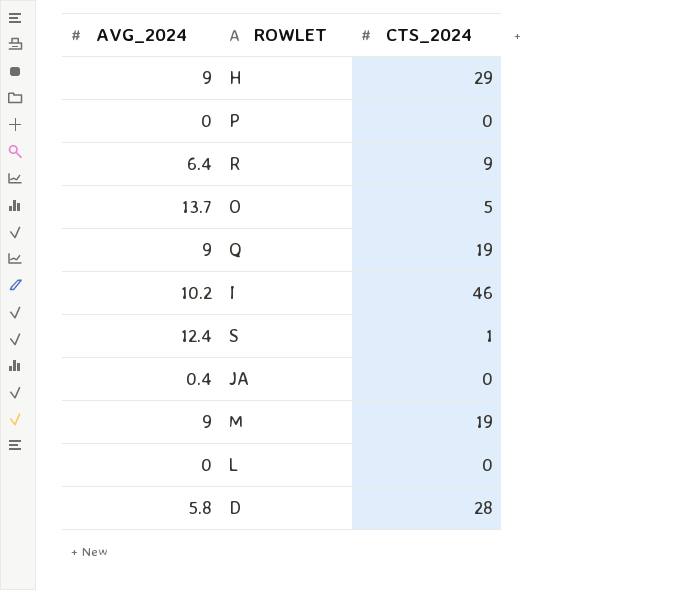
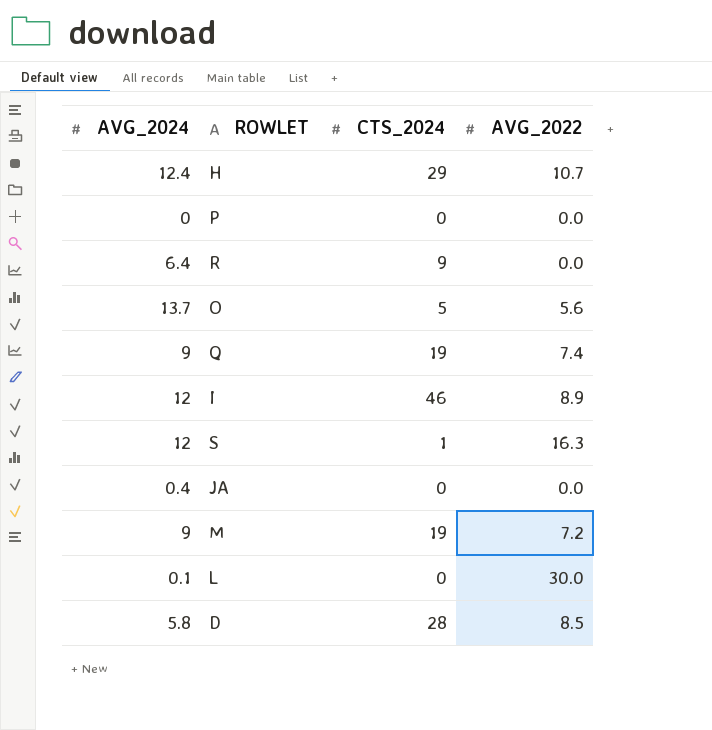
column AVG_2022 | position: none -> 4
H | AVG_2024: 9 -> 12.4
I | AVG_2024: 10.2 -> 12
S | AVG_2024: 12.4 -> 12
L | AVG_2024: 0 -> 0.1

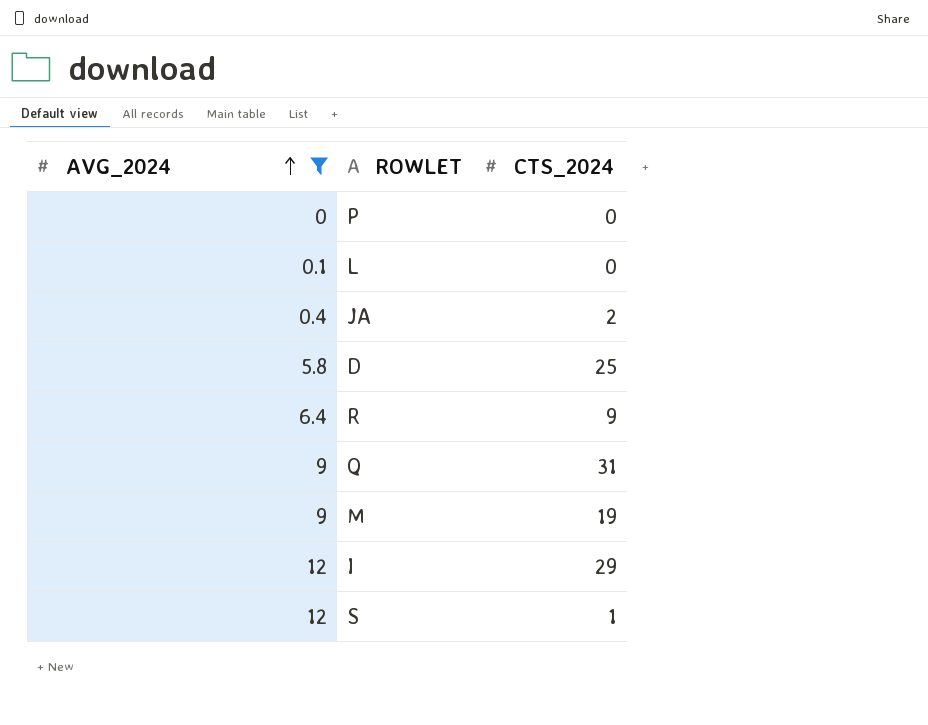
filter: none -> AVG_2024 <= 12
row order: none -> AVG_2024 ascending
column AVG_2022 | position: 4 -> none
JA | CTS_2024: 0 -> 2
D | CTS_2024: 28 -> 25
Q | CTS_2024: 19 -> 31
I | CTS_2024: 46 -> 29

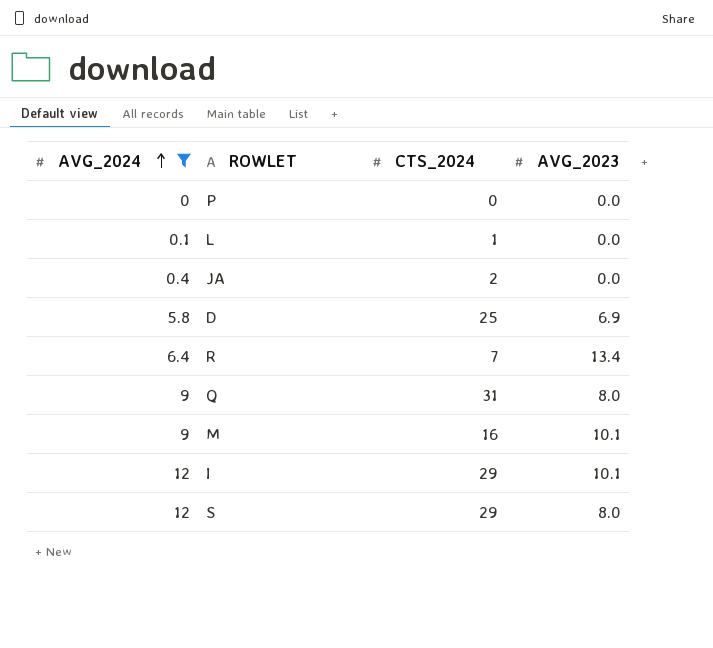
column AVG_2023 | position: none -> 4
L | CTS_2024: 0 -> 1
R | CTS_2024: 9 -> 7
M | CTS_2024: 19 -> 16
S | CTS_2024: 1 -> 29

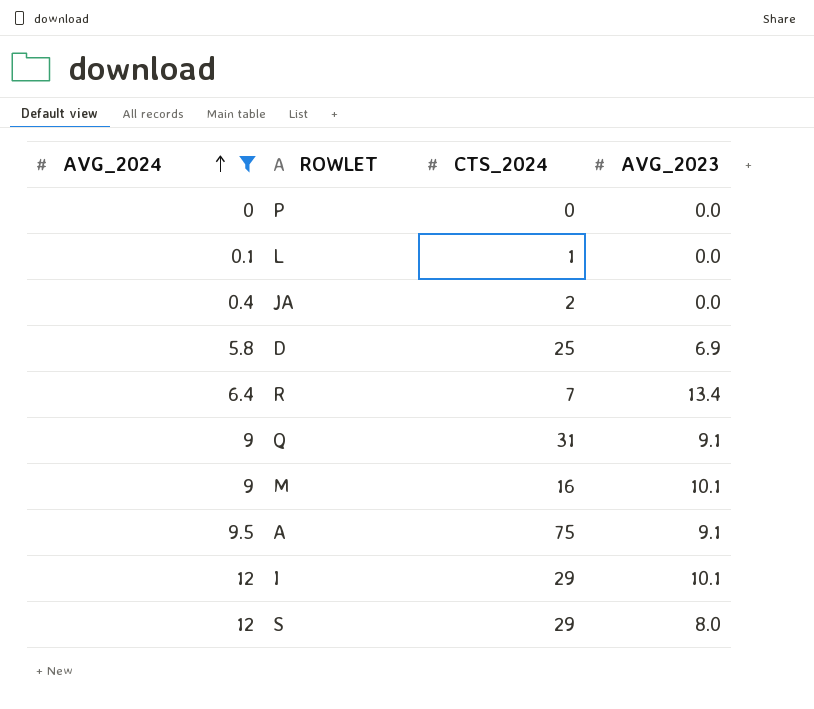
Q | AVG_2023: 8.0 -> 9.1
row A: none -> 9.5 | 75 | 9.1

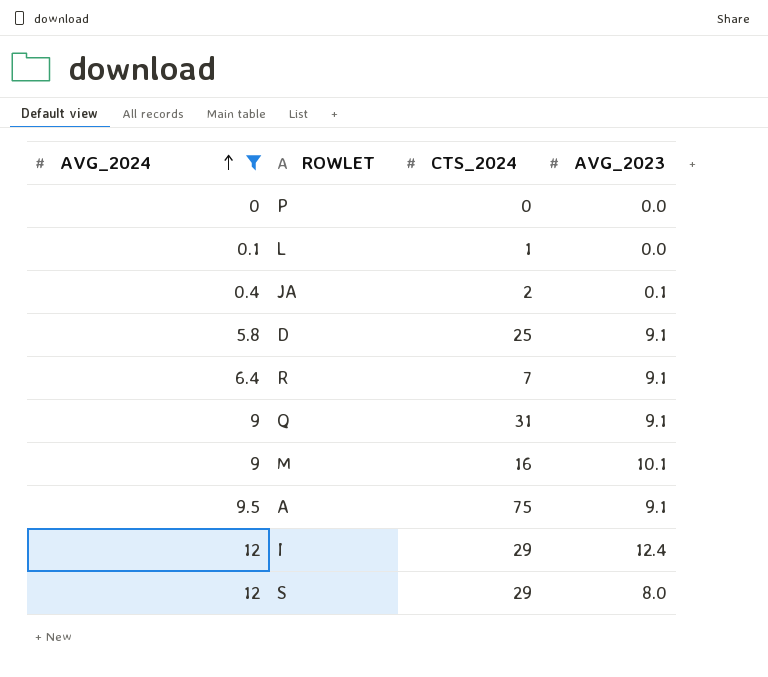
JA | AVG_2023: 0.0 -> 0.1
D | AVG_2023: 6.9 -> 9.1
R | AVG_2023: 13.4 -> 9.1
I | AVG_2023: 10.1 -> 12.4

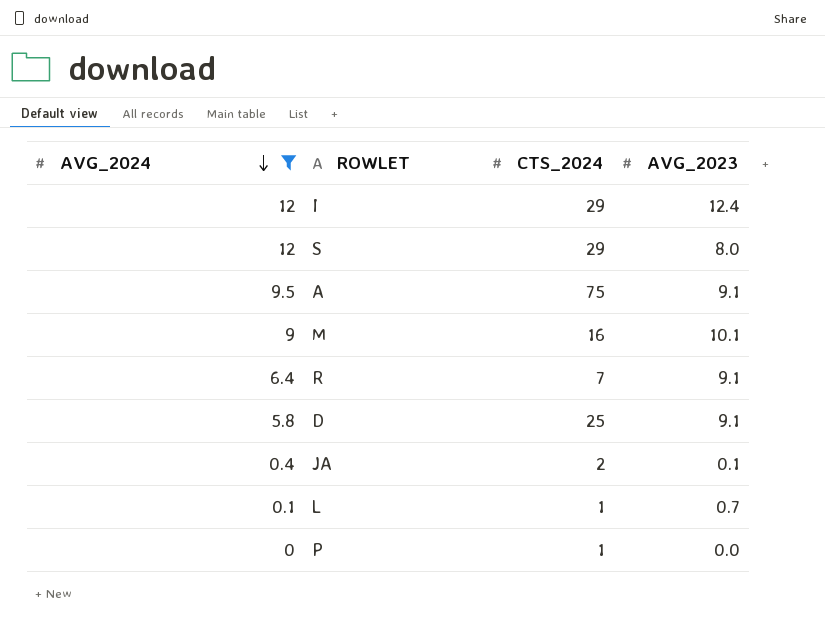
row order: AVG_2024 ascending -> AVG_2024 descending
row Q: 9 | 31 | 9.1 -> none
L | AVG_2023: 0.0 -> 0.7
P | CTS_2024: 0 -> 1

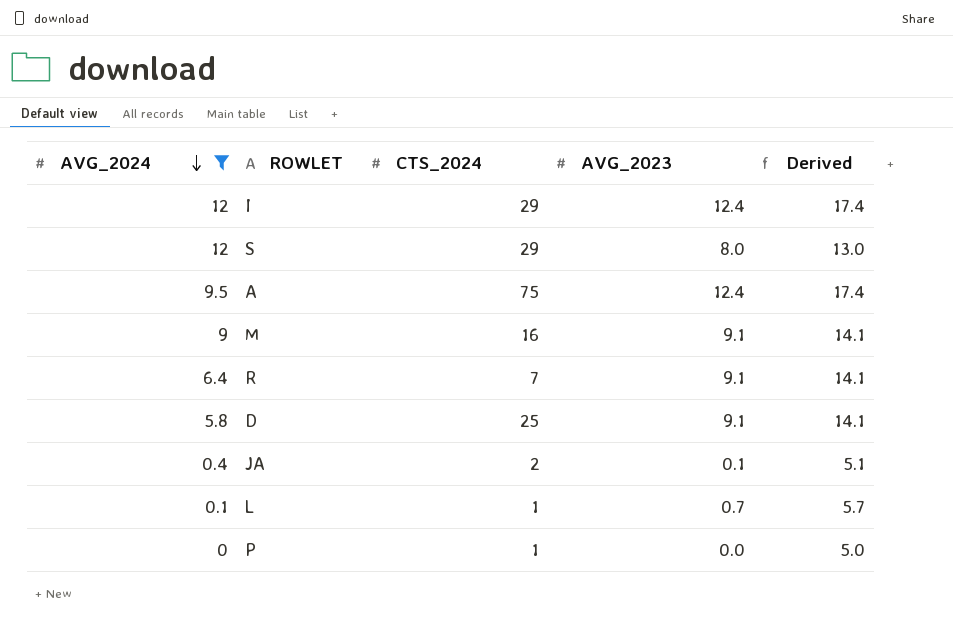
column Derived | formula: none -> [AVG_2023] + 5
A | AVG_2023: 9.1 -> 12.4
M | AVG_2023: 10.1 -> 9.1

